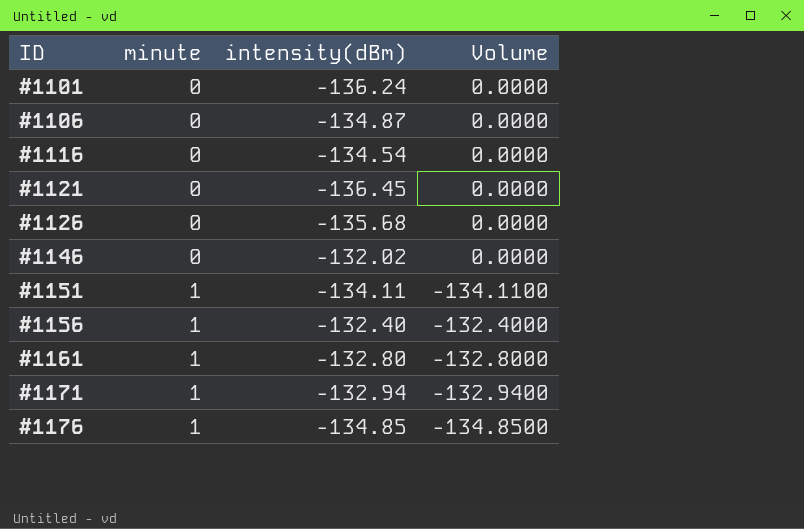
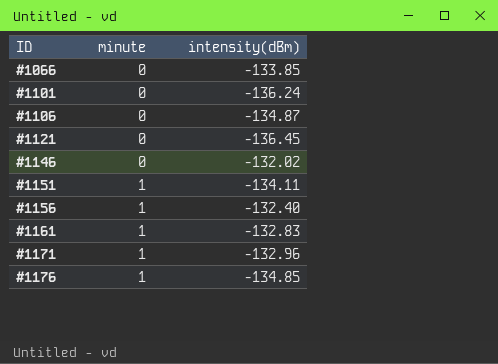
column Volume | formula: [minute] * [intensity(dBm)] -> none
row #1116: 0 | -134.54 | 0.0000 -> none
row #1126: 0 | -135.68 | 0.0000 -> none
row #1066: none -> 0 | -133.85
#1161 | intensity(dBm): -132.80 -> -132.83
#1171 | intensity(dBm): -132.94 -> -132.96

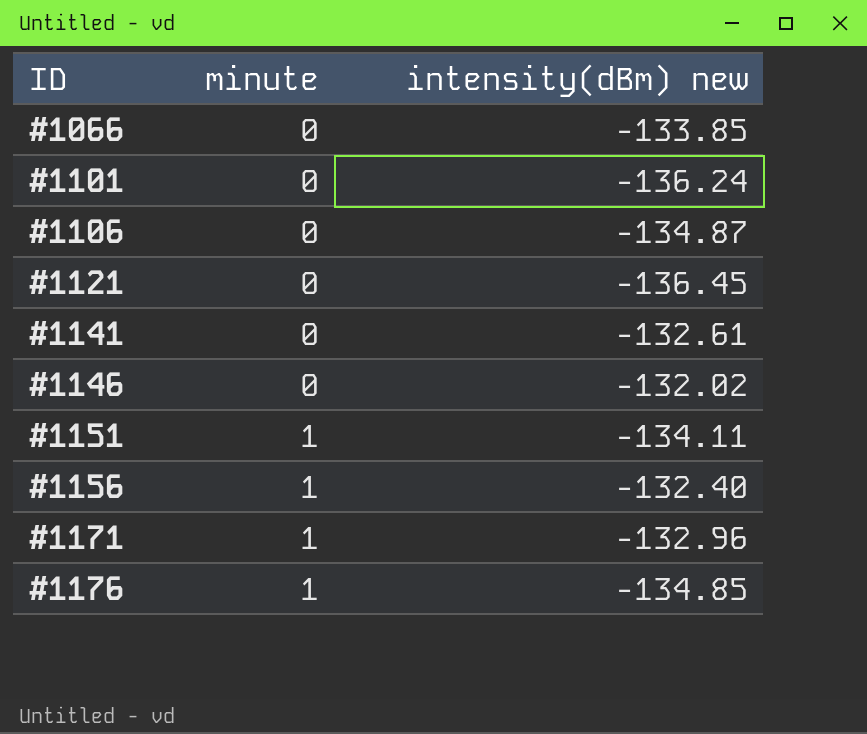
column name: intensity(dBm) -> intensity(dBm) new
row #1161: 1 | -132.83 -> none
row #1141: none -> 0 | -132.61

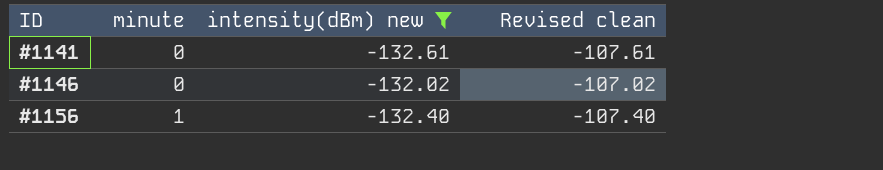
filter: none -> intensity(dBm) new >= -132.61
column Revised clean | formula: none -> [intensity(dBm) new] + 25

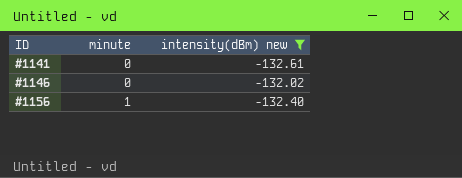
column Revised clean | formula: [intensity(dBm) new] + 25 -> none

